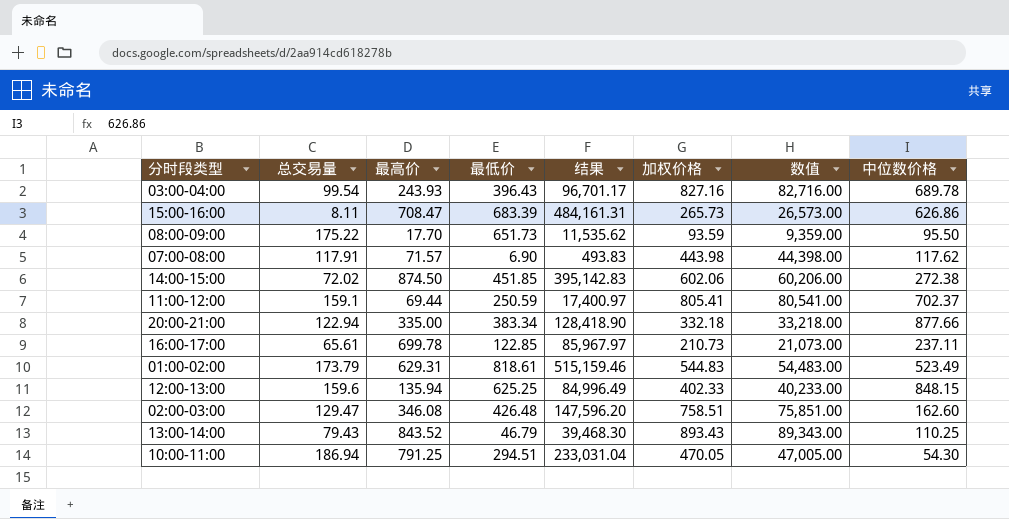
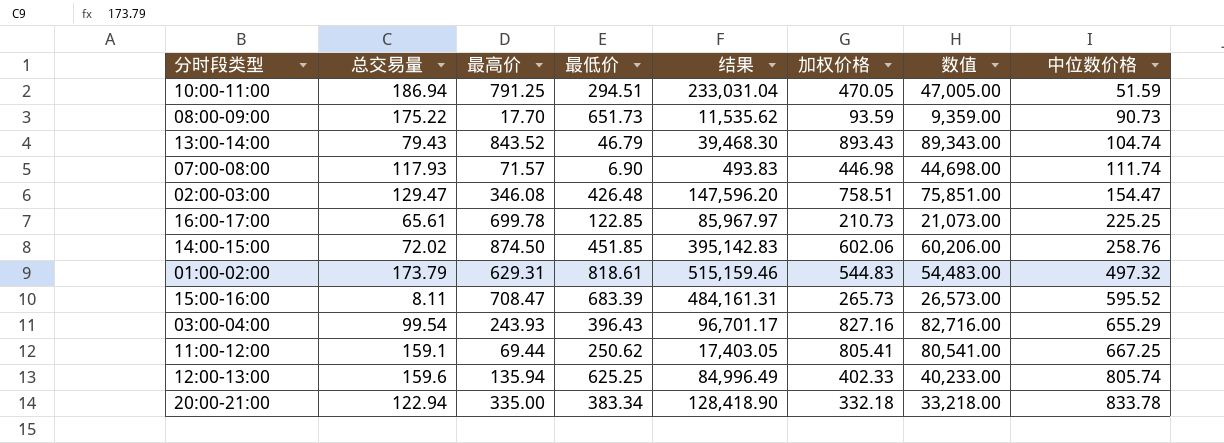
row order: none -> 中位数价格 ascending
10:00-11:00 | 中位数价格: 54.30 -> 51.59
08:00-09:00 | 中位数价格: 95.50 -> 90.73
13:00-14:00 | 中位数价格: 110.25 -> 104.74
07:00-08:00 | 总交易量: 117.91 -> 117.93
07:00-08:00 | 加权价格: 443.98 -> 446.98
07:00-08:00 | 数值: 44,398.00 -> 44,698.00
07:00-08:00 | 中位数价格: 117.62 -> 111.74
02:00-03:00 | 中位数价格: 162.60 -> 154.47
16:00-17:00 | 中位数价格: 237.11 -> 225.25
14:00-15:00 | 中位数价格: 272.38 -> 258.76
01:00-02:00 | 中位数价格: 523.49 -> 497.32
15:00-16:00 | 中位数价格: 626.86 -> 595.52
03:00-04:00 | 中位数价格: 689.78 -> 655.29
11:00-12:00 | 最低价: 250.59 -> 250.62
11:00-12:00 | 结果: 17,400.97 -> 17,403.05
11:00-12:00 | 中位数价格: 702.37 -> 667.25
12:00-13:00 | 中位数价格: 848.15 -> 805.74
20:00-21:00 | 中位数价格: 877.66 -> 833.78

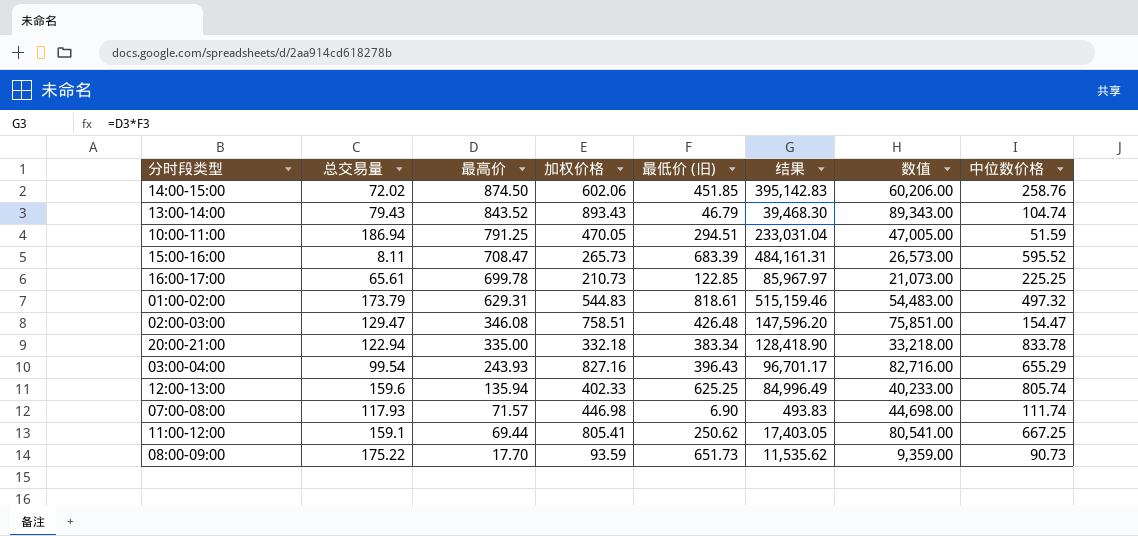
row order: 中位数价格 ascending -> 最高价 descending
column 加权价格 | position: 6 -> 4
column name: 最低价 -> 最低价 (旧)

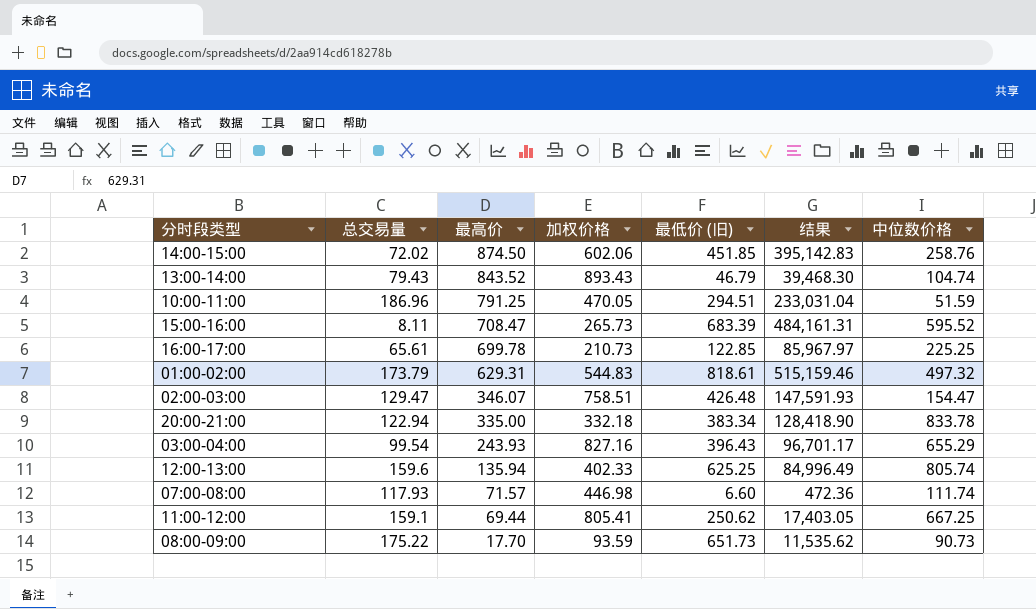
column 数值 | formula: [加权价格] * 100 -> none
10:00-11:00 | 总交易量: 186.94 -> 186.96
02:00-03:00 | 最高价: 346.08 -> 346.07
02:00-03:00 | 结果: 147,596.20 -> 147,591.93
07:00-08:00 | 最低价 (旧): 6.90 -> 6.60
07:00-08:00 | 结果: 493.83 -> 472.36

